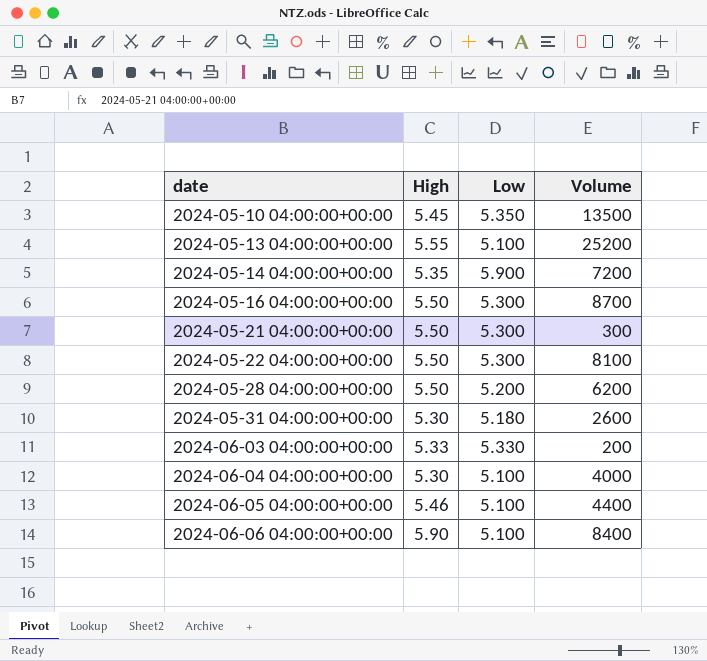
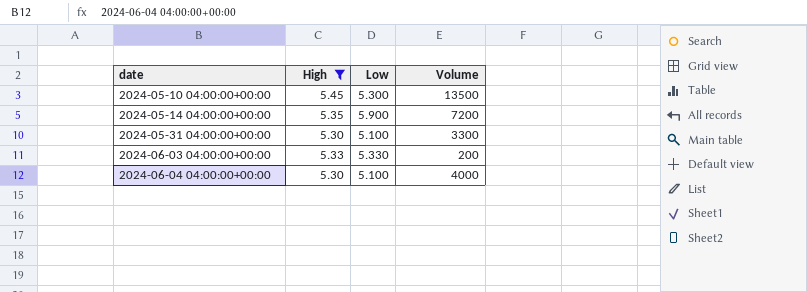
filter: none -> High <= 5.45
2024-05-10 04:00:00+00:00 | Low: 5.350 -> 5.300
2024-05-31 04:00:00+00:00 | Low: 5.180 -> 5.100
2024-05-31 04:00:00+00:00 | Volume: 2600 -> 3300

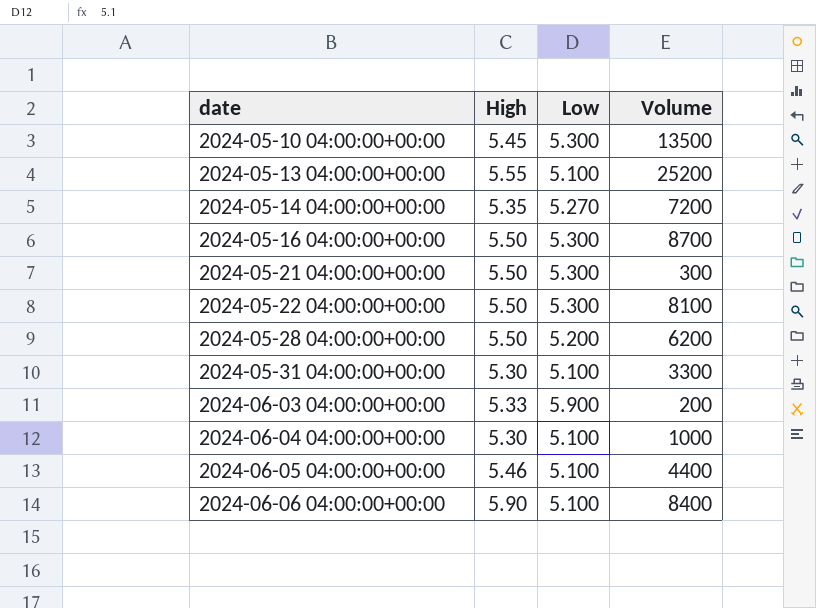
filter: High <= 5.45 -> none
2024-05-14 04:00:00+00:00 | Low: 5.900 -> 5.270
2024-06-03 04:00:00+00:00 | Low: 5.330 -> 5.900
2024-06-04 04:00:00+00:00 | Volume: 4000 -> 1000

